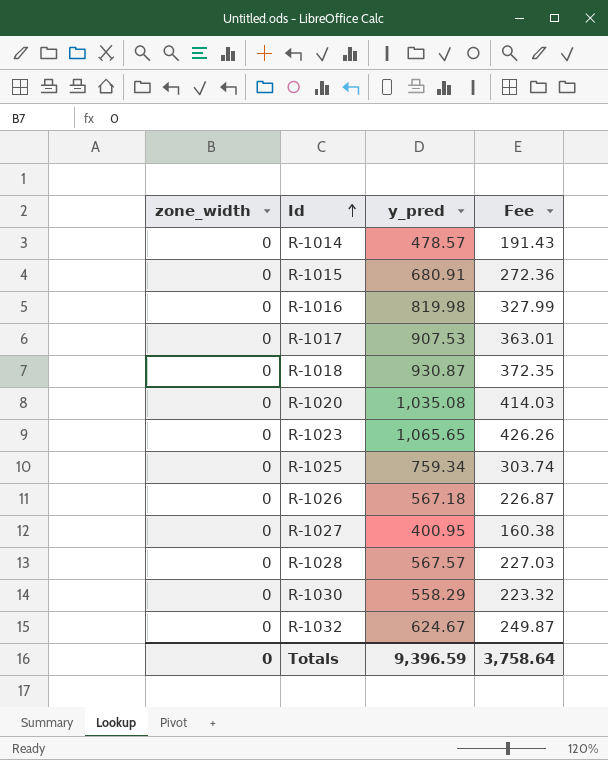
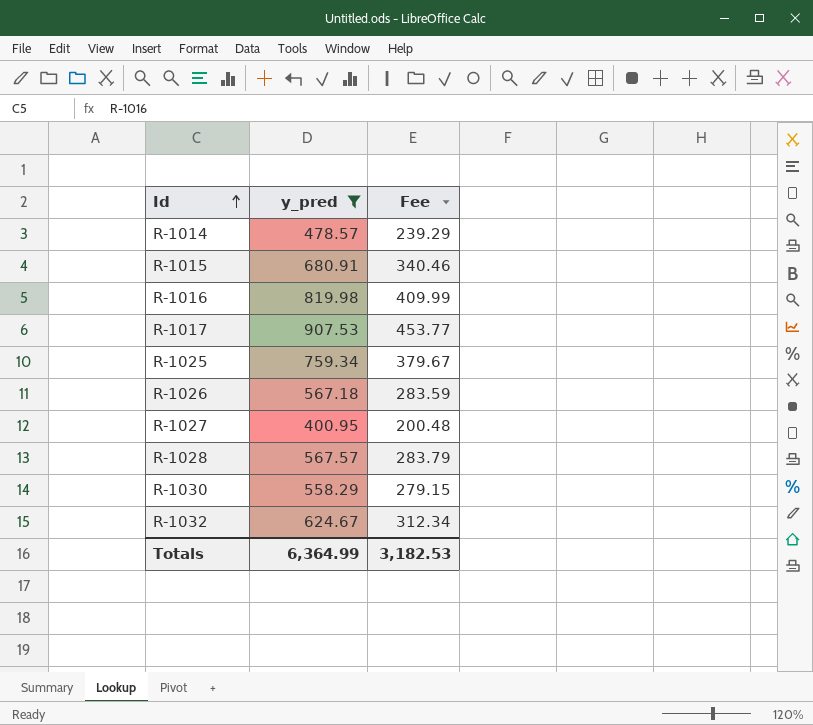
filter: none -> y_pred <= 907.53
column zone_width | position: 1 -> none
column Fee | formula: [y_pred] * 0.4 -> [y_pred] * 0.5
Totals | y_pred: 9,396.59 -> 6,364.99
Totals | Fee: 3,758.64 -> 3,182.53

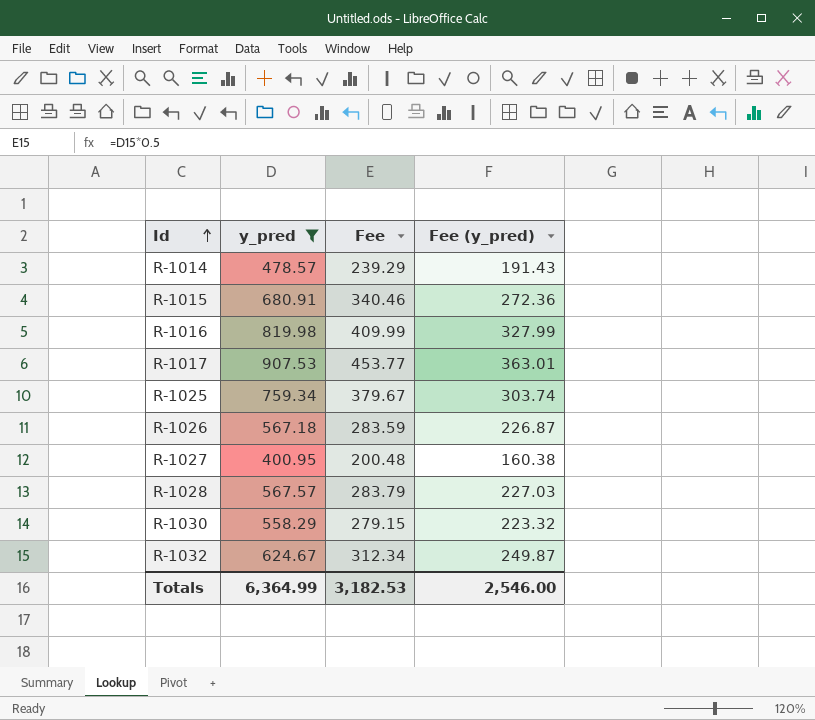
column Fee (y_pred) | formula: none -> [y_pred] * 0.4

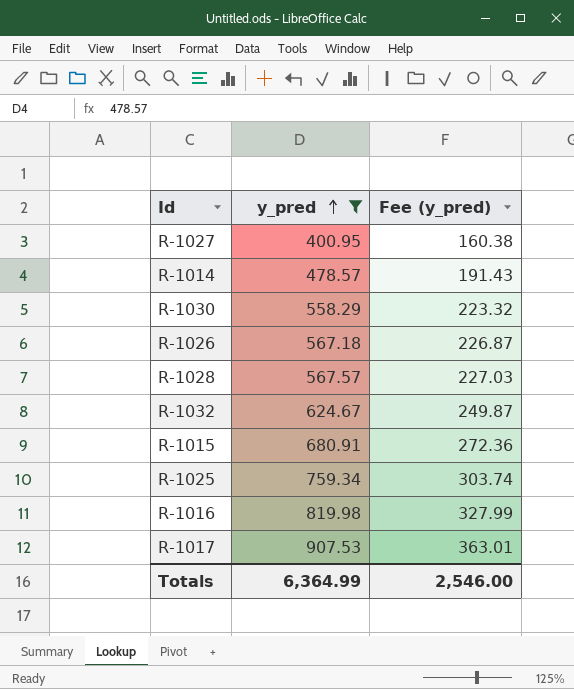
row order: Id ascending -> y_pred ascending
column Fee | formula: [y_pred] * 0.5 -> none

